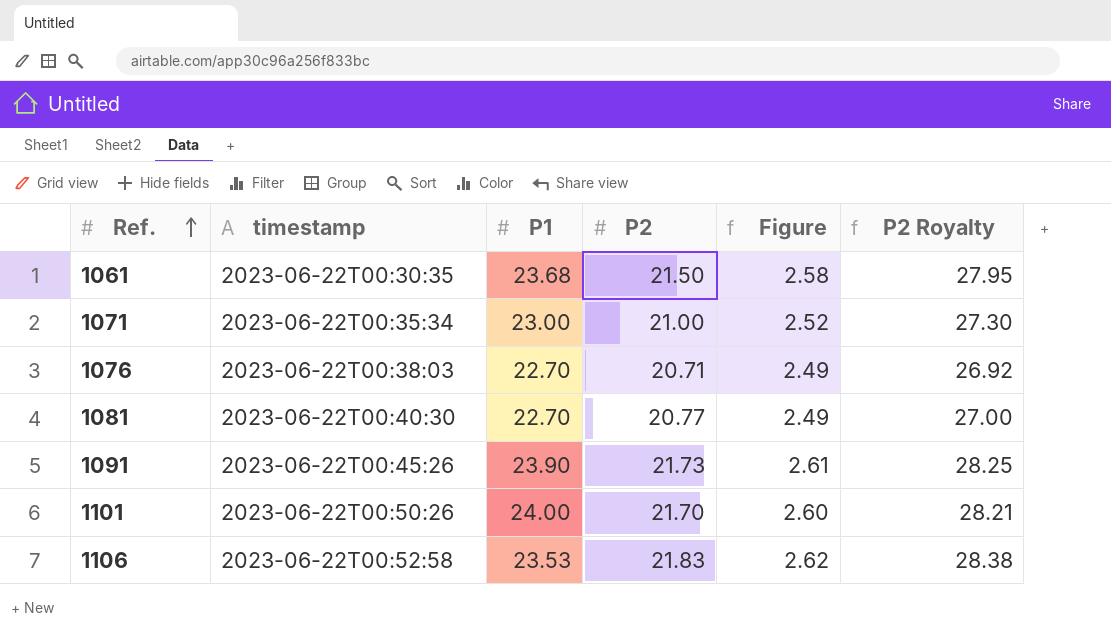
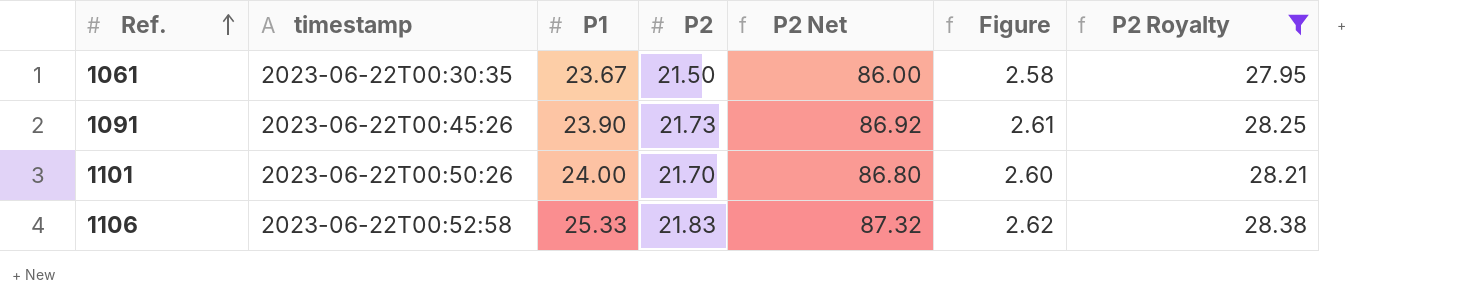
filter: none -> P2 Royalty >= 27.95
column P2 Net | formula: none -> [P2] * 4
1061 | P1: 23.68 -> 23.67
1106 | P1: 23.53 -> 25.33

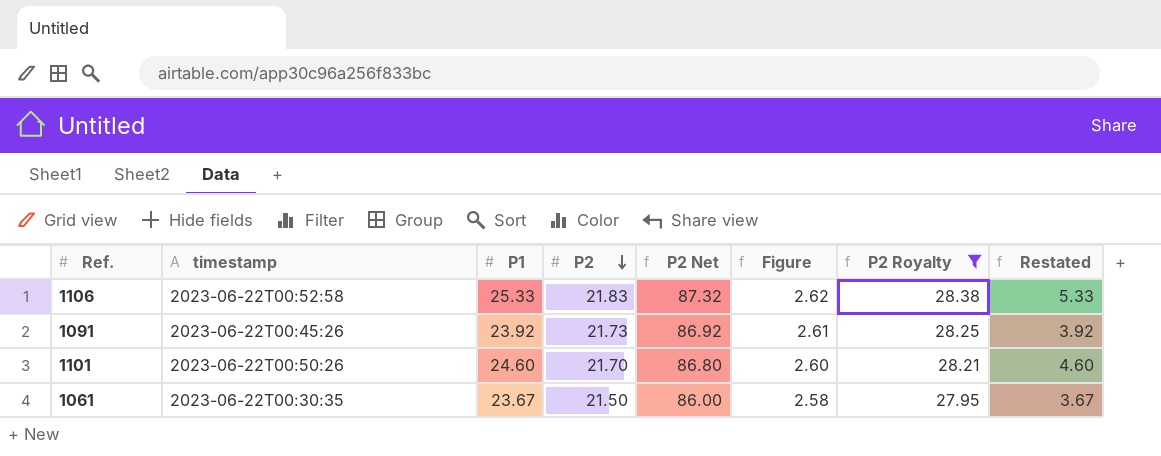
row order: Ref. ascending -> P2 descending
column Restated | formula: none -> [P1] - 20
1091 | P1: 23.90 -> 23.92
1101 | P1: 24.00 -> 24.60

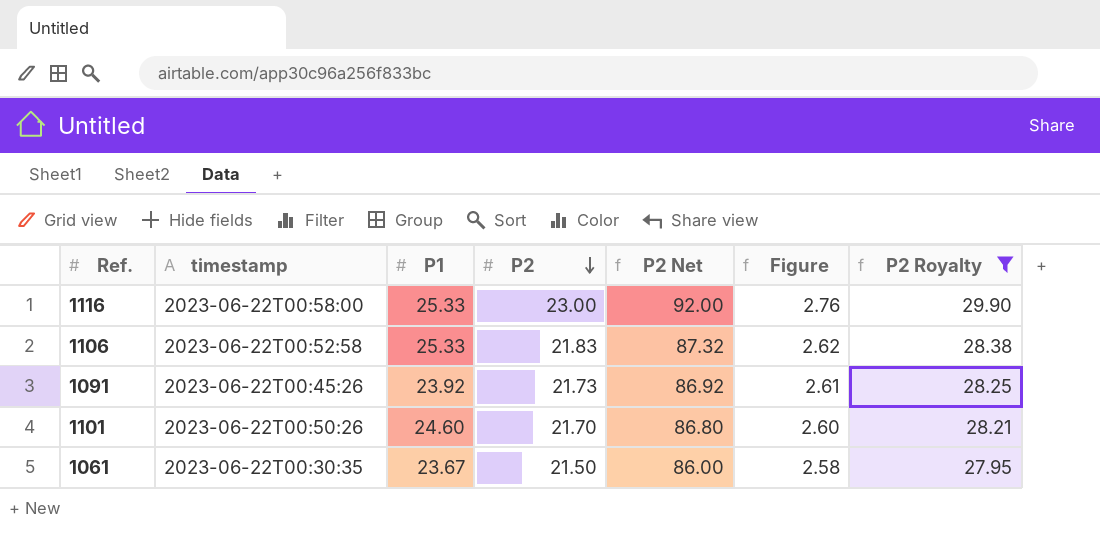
column Restated | formula: [P1] - 20 -> none
row 1116: none -> 2023-06-22T00:58:00 | 25.33 | 23.00 | 92.00 | 2.76 | 29.90

